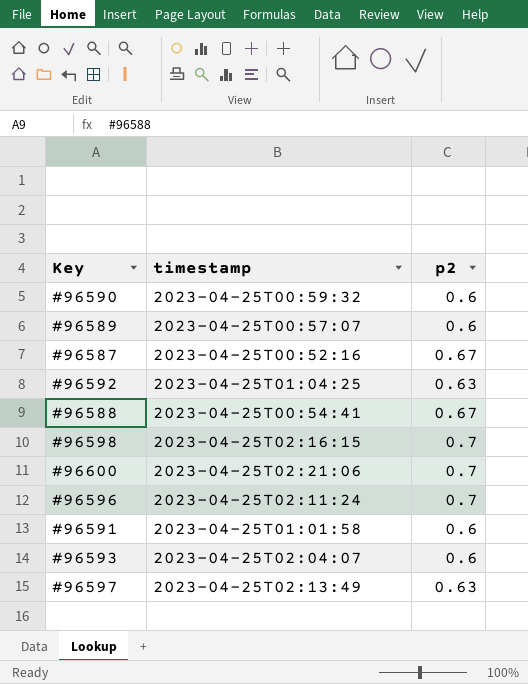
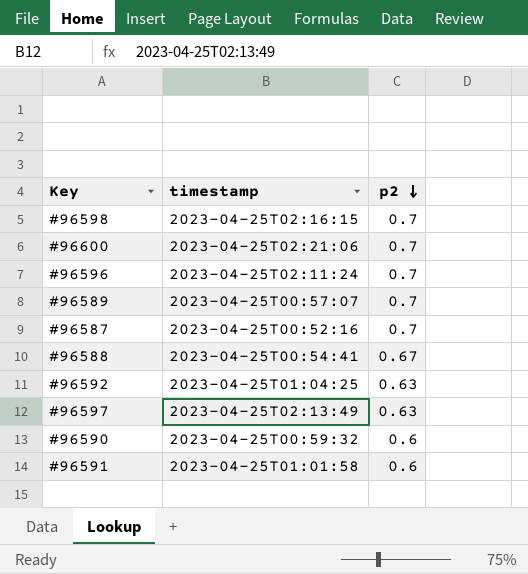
row order: none -> p2 descending
row #96593: 2023-04-25T02:04:07 | 0.6 -> none
#96589 | p2: 0.6 -> 0.7
#96587 | p2: 0.67 -> 0.7

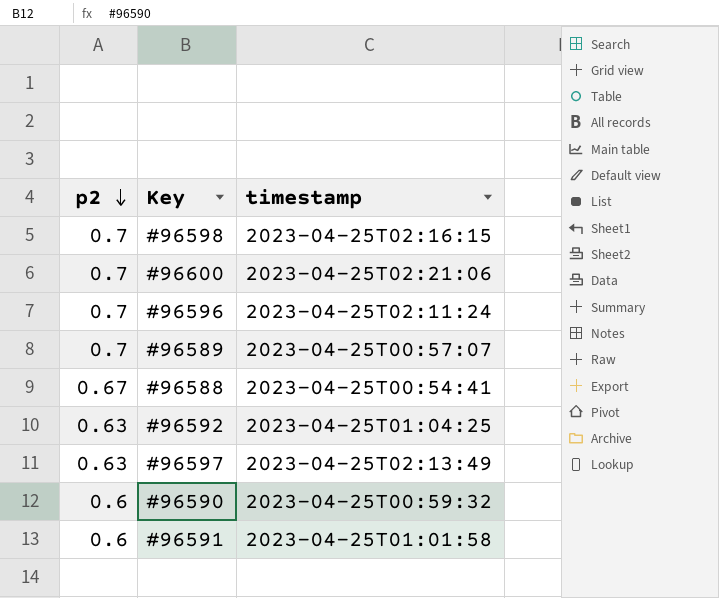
column p2 | position: 3 -> 1
row #96587: 2023-04-25T00:52:16 | 0.7 -> none

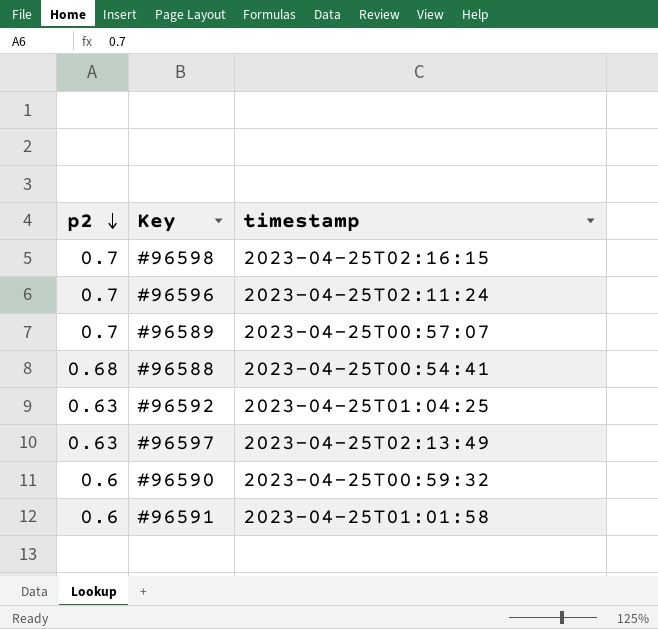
row #96600: 0.7 | 2023-04-25T02:21:06 -> none
#96588 | p2: 0.67 -> 0.68

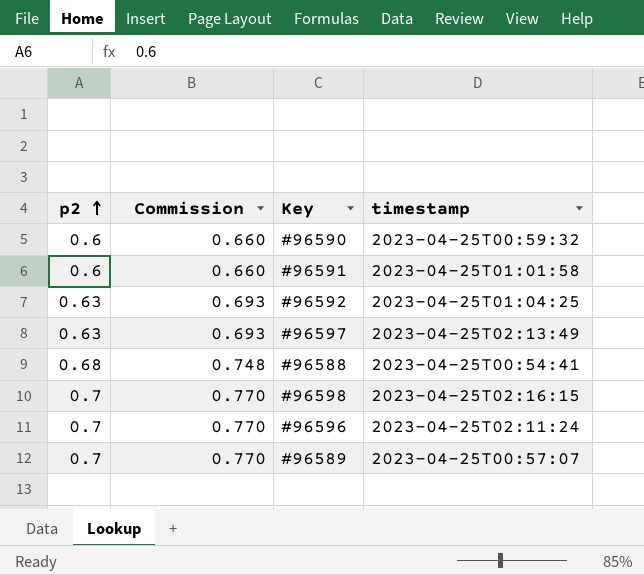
row order: p2 descending -> p2 ascending
column Commission | formula: none -> [p2] * 1.1

